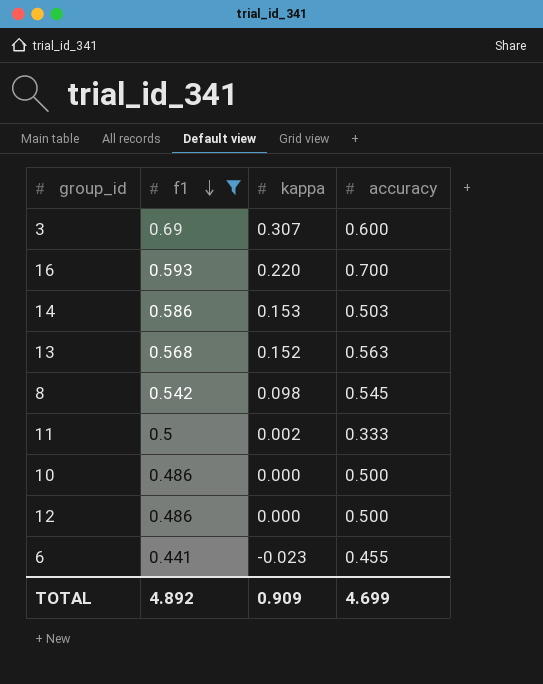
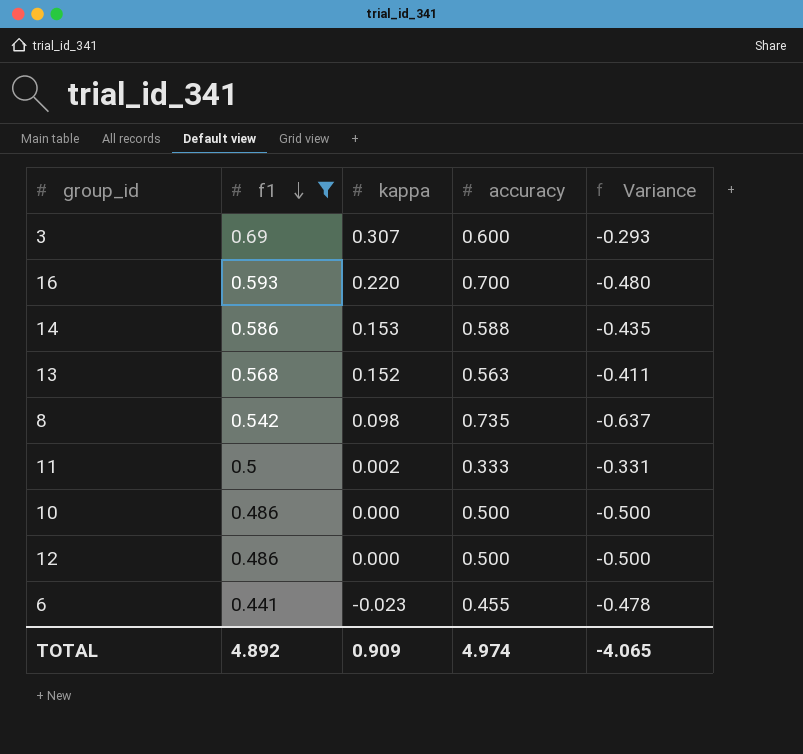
column Variance | formula: none -> [kappa] - [accuracy]
14 | accuracy: 0.503 -> 0.588
8 | accuracy: 0.545 -> 0.735
TOTAL | accuracy: 4.699 -> 4.974

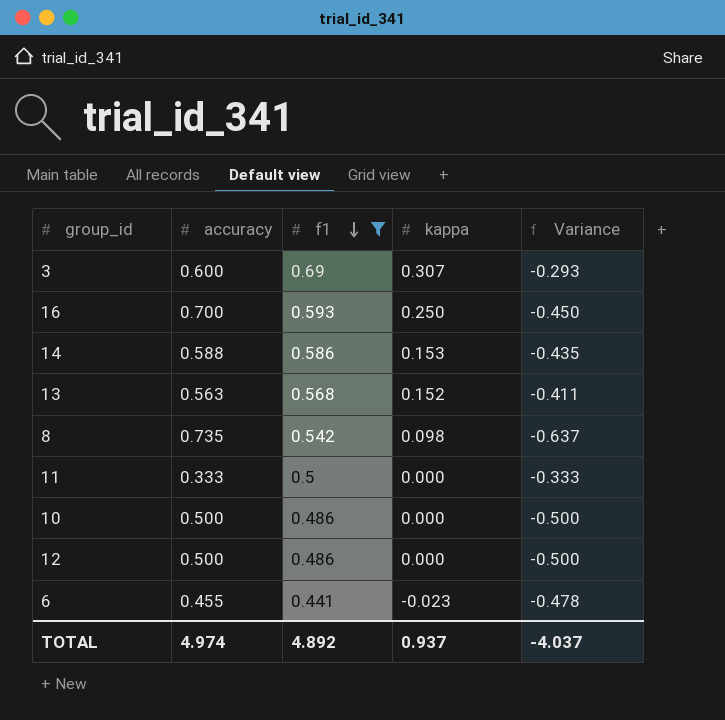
column accuracy | position: 4 -> 2
16 | kappa: 0.220 -> 0.250
16 | Variance: -0.480 -> -0.450
11 | kappa: 0.002 -> 0.000
11 | Variance: -0.331 -> -0.333
TOTAL | kappa: 0.909 -> 0.937
TOTAL | Variance: -4.065 -> -4.037

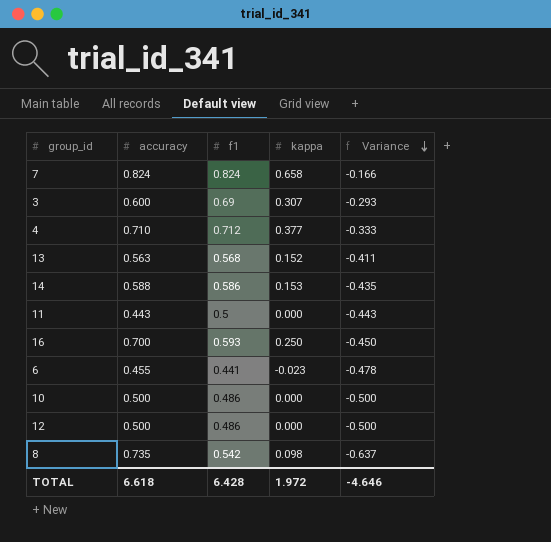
filter: f1 <= 0.69 -> none
row order: f1 descending -> Variance descending
11 | accuracy: 0.333 -> 0.443
11 | Variance: -0.333 -> -0.443
TOTAL | accuracy: 4.974 -> 6.618
TOTAL | f1: 4.892 -> 6.428
TOTAL | kappa: 0.937 -> 1.972
TOTAL | Variance: -4.037 -> -4.646

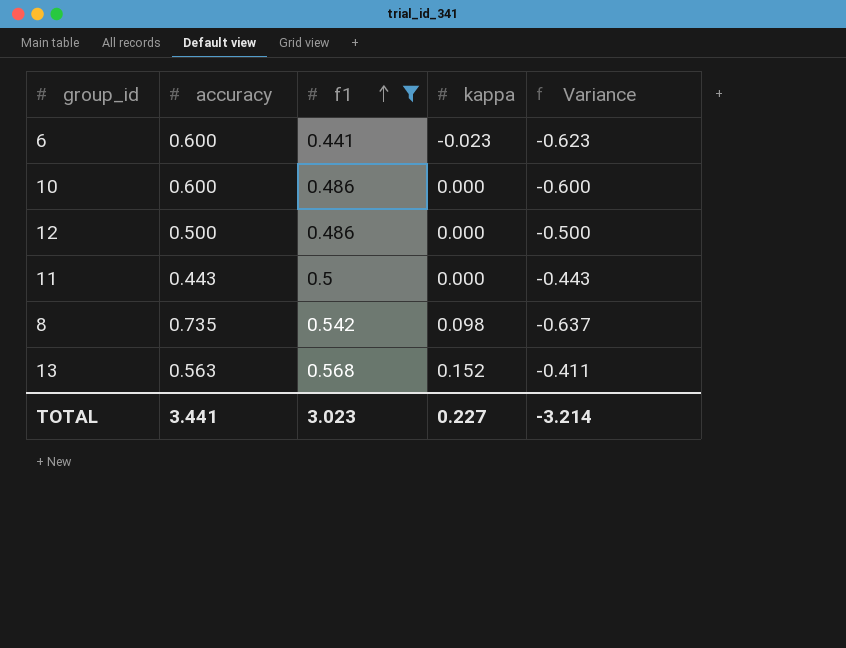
filter: none -> f1 <= 0.568
row order: Variance descending -> f1 ascending
6 | accuracy: 0.455 -> 0.600
6 | Variance: -0.478 -> -0.623
10 | accuracy: 0.500 -> 0.600
10 | Variance: -0.500 -> -0.600
TOTAL | accuracy: 6.618 -> 3.441
TOTAL | f1: 6.428 -> 3.023
TOTAL | kappa: 1.972 -> 0.227
TOTAL | Variance: -4.646 -> -3.214

